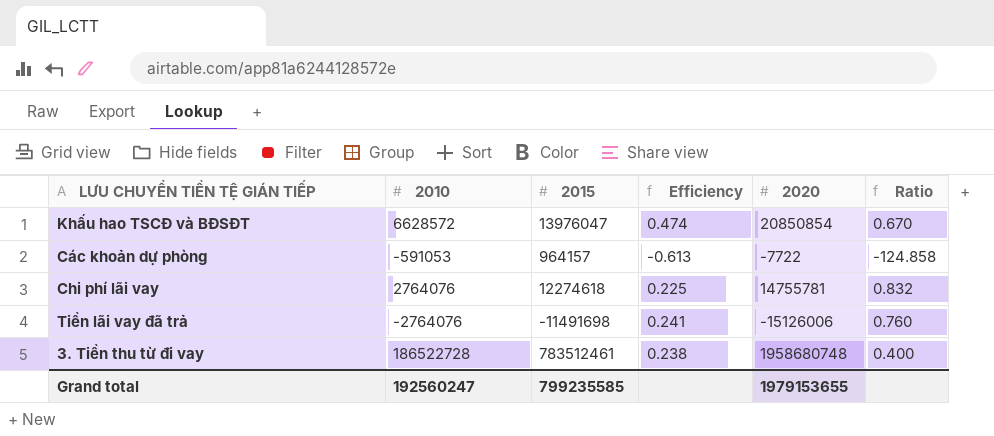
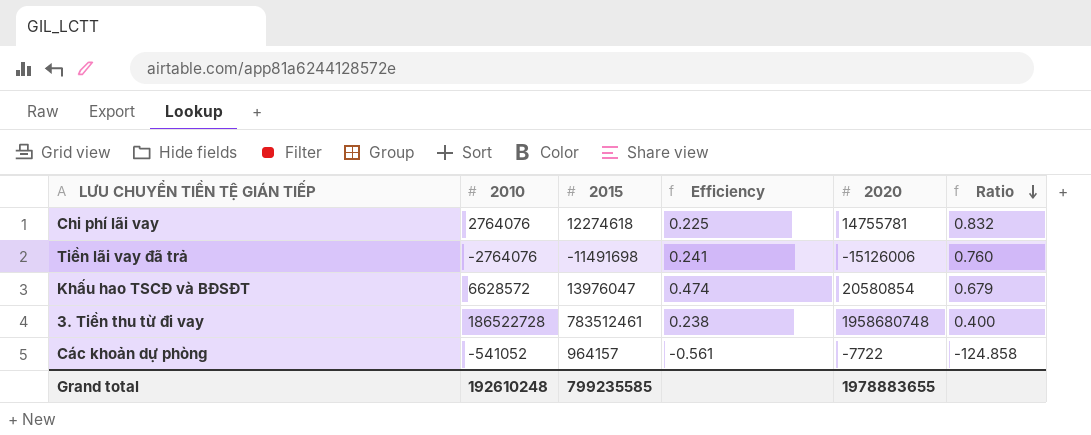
row order: none -> Ratio descending
Khấu hao TSCĐ và BĐSĐT | 2020: 20850854 -> 20580854
Khấu hao TSCĐ và BĐSĐT | Ratio: 0.670 -> 0.679
Các khoản dự phòng | 2010: -591053 -> -541052
Các khoản dự phòng | Efficiency: -0.613 -> -0.561
Grand total | 2010: 192560247 -> 192610248
Grand total | 2020: 1979153655 -> 1978883655

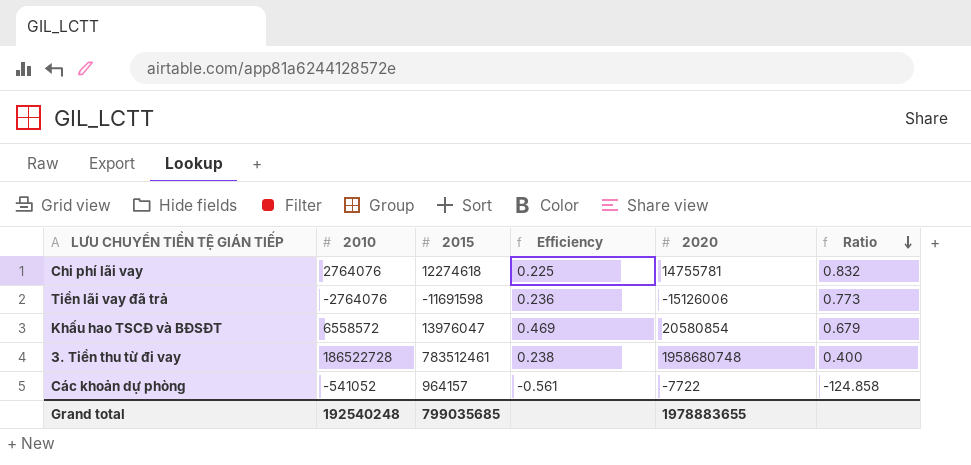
Tiền lãi vay đã trả | 2015: -11491698 -> -11691598
Tiền lãi vay đã trả | Efficiency: 0.241 -> 0.236
Tiền lãi vay đã trả | Ratio: 0.760 -> 0.773
Khấu hao TSCĐ và BĐSĐT | 2010: 6628572 -> 6558572
Khấu hao TSCĐ và BĐSĐT | Efficiency: 0.474 -> 0.469
Grand total | 2010: 192610248 -> 192540248
Grand total | 2015: 799235585 -> 799035685

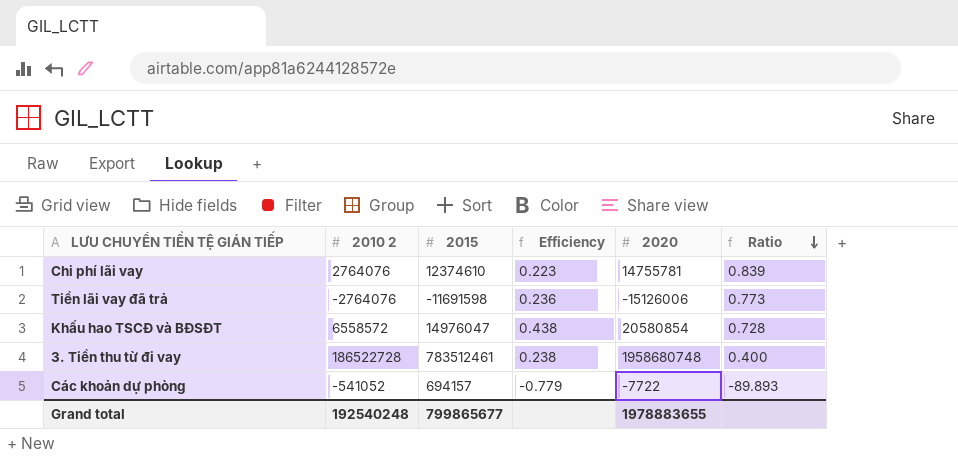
column name: 2010 -> 2010 2
Chi phí lãi vay | 2015: 12274618 -> 12374610
Chi phí lãi vay | Efficiency: 0.225 -> 0.223
Chi phí lãi vay | Ratio: 0.832 -> 0.839
Khấu hao TSCĐ và BĐSĐT | 2015: 13976047 -> 14976047
Khấu hao TSCĐ và BĐSĐT | Efficiency: 0.469 -> 0.438
Khấu hao TSCĐ và BĐSĐT | Ratio: 0.679 -> 0.728
Các khoản dự phòng | 2015: 964157 -> 694157
Các khoản dự phòng | Efficiency: -0.561 -> -0.779
Các khoản dự phòng | Ratio: -124.858 -> -89.893
Grand total | 2015: 799035685 -> 799865677

